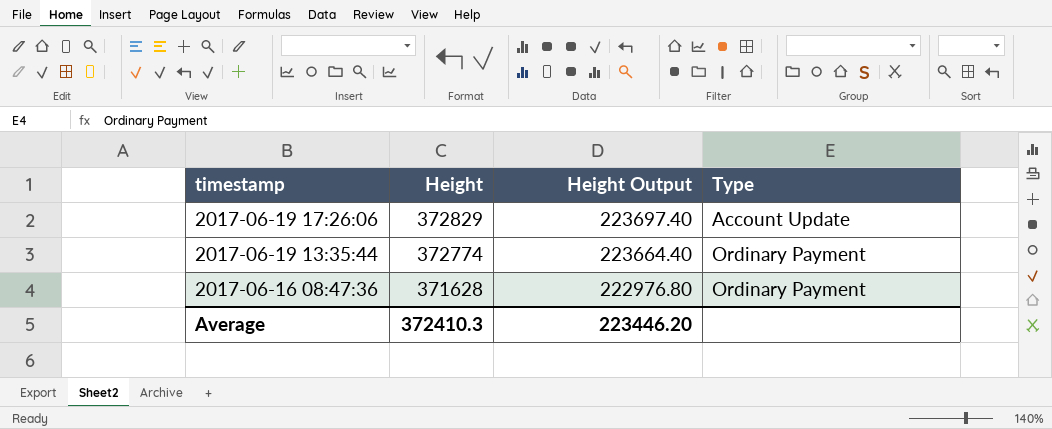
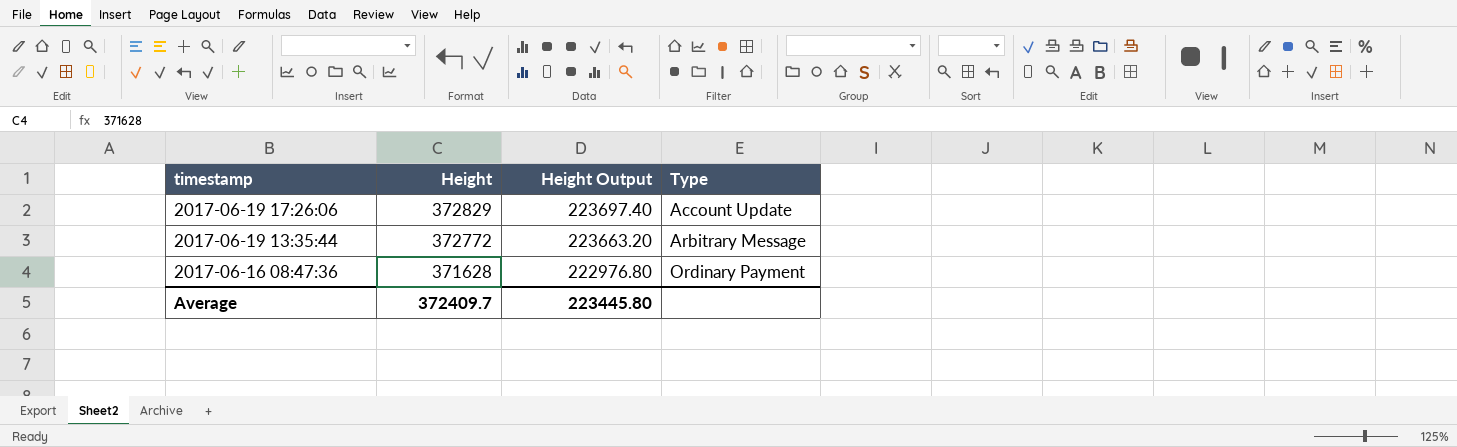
2017-06-19 13:35:44 | Height: 372774 -> 372772
2017-06-19 13:35:44 | Height Output: 223664.40 -> 223663.20
2017-06-19 13:35:44 | Type: Ordinary Payment -> Arbitrary Message
Average | Height: 372410.3 -> 372409.7
Average | Height Output: 223446.20 -> 223445.80

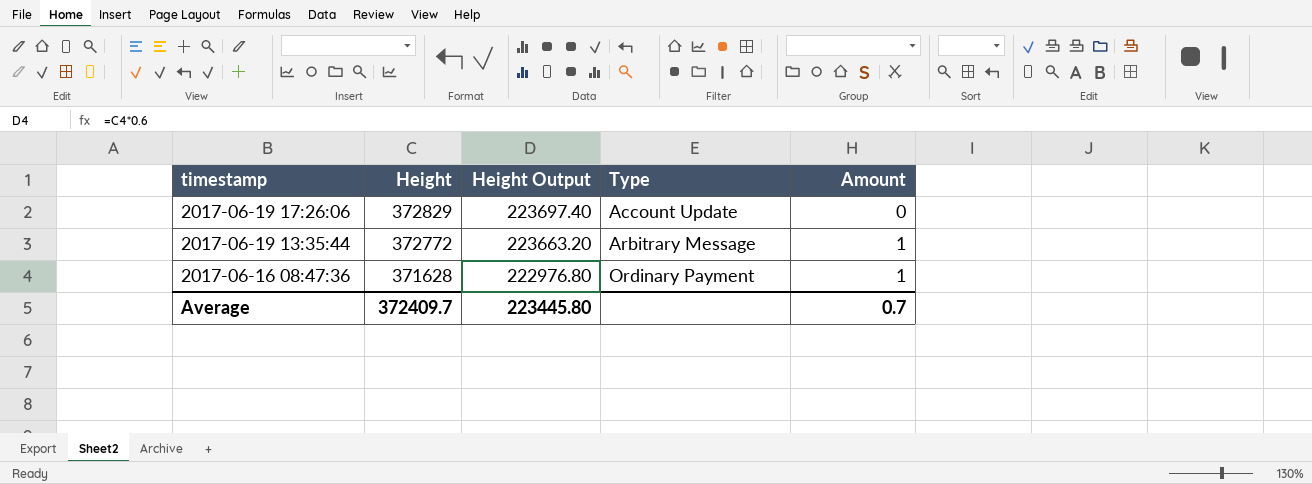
column Amount | position: none -> 5

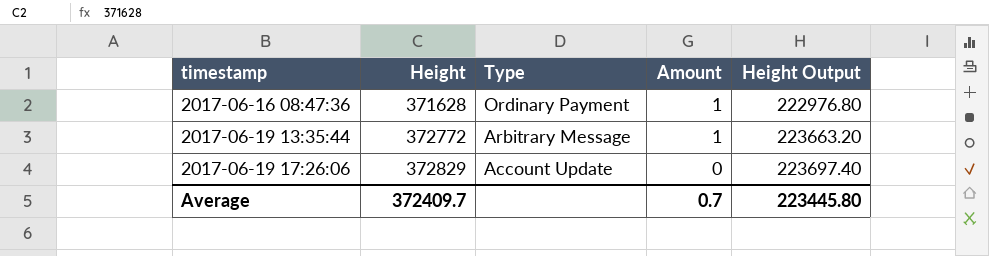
row order: timestamp descending -> timestamp ascending
column Height Output | position: 3 -> 5

